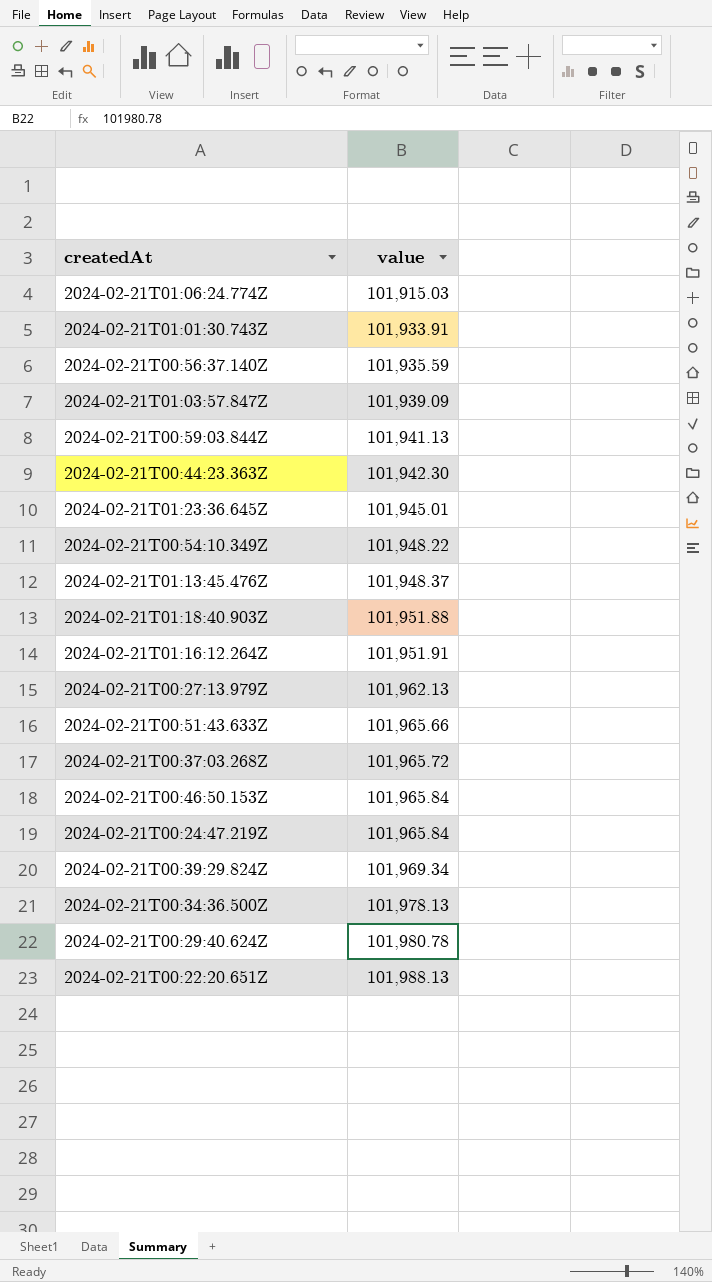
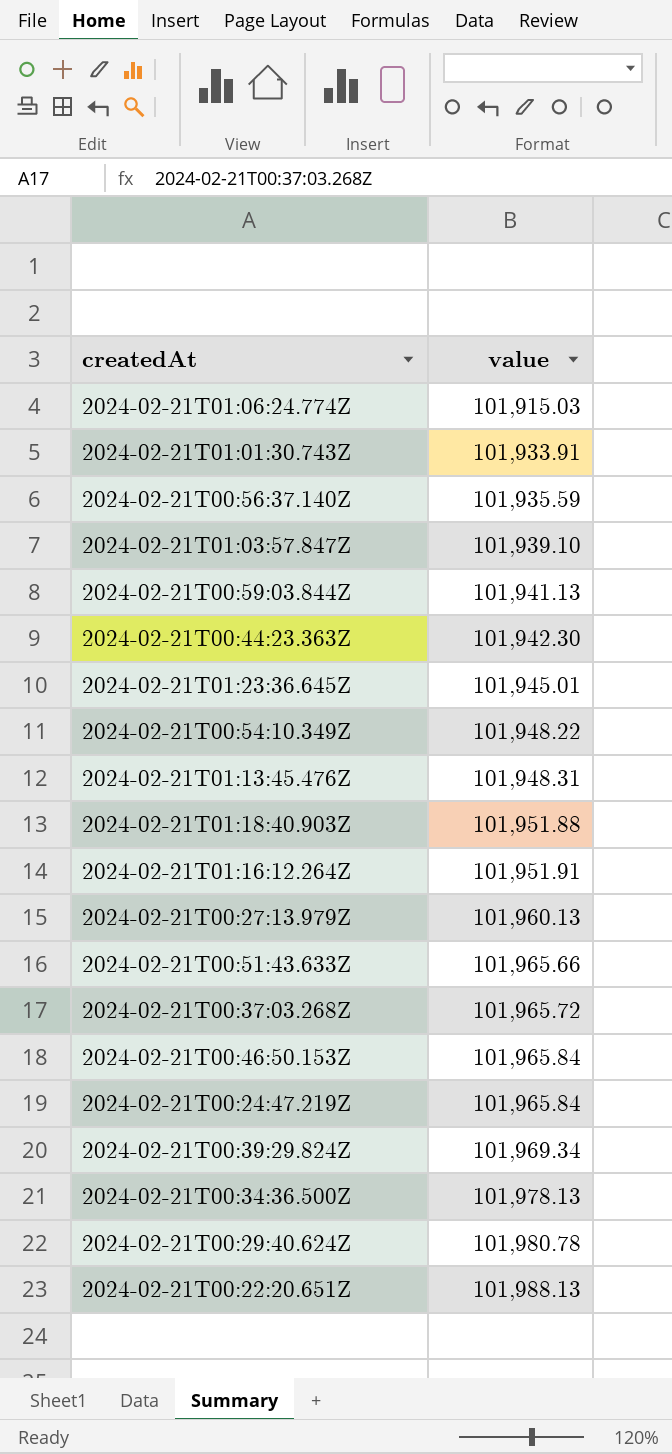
2024-02-21T01:03:57.847Z | value: 101,939.09 -> 101,939.10
2024-02-21T01:13:45.476Z | value: 101,948.37 -> 101,948.31
2024-02-21T00:27:13.979Z | value: 101,962.13 -> 101,960.13

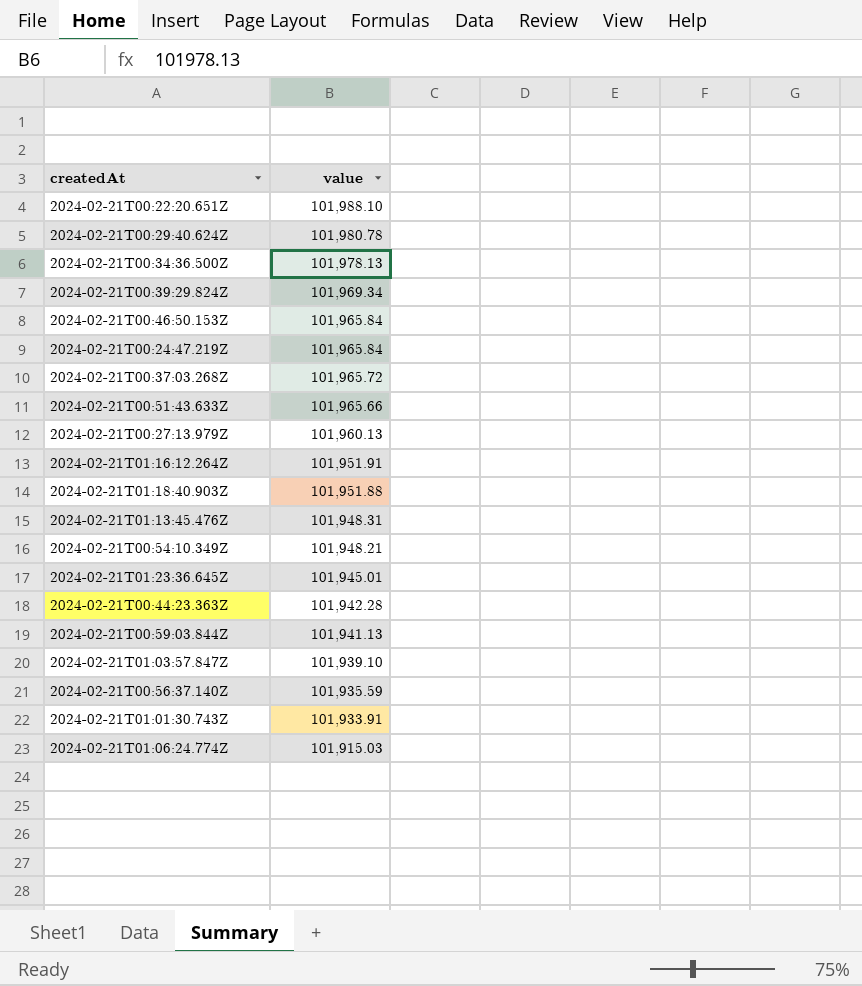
row order: value ascending -> value descending
2024-02-21T00:22:20.651Z | value: 101,988.13 -> 101,988.10
2024-02-21T00:54:10.349Z | value: 101,948.22 -> 101,948.21
2024-02-21T00:44:23.363Z | value: 101,942.30 -> 101,942.28

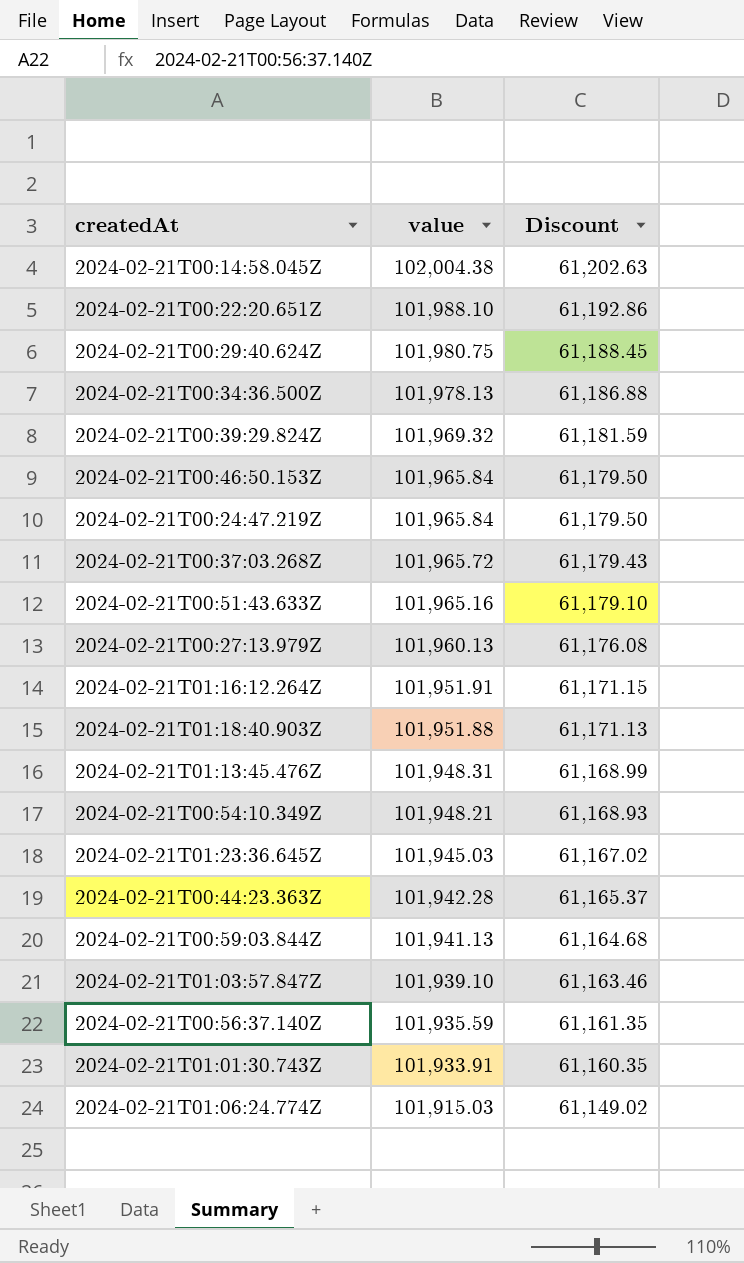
column Discount | formula: none -> [value] * 0.6
row 2024-02-21T00:14:58.045Z: none -> 102,004.38 | 61,202.63
2024-02-21T00:29:40.624Z | value: 101,980.78 -> 101,980.75
2024-02-21T00:39:29.824Z | value: 101,969.34 -> 101,969.32
2024-02-21T00:51:43.633Z | value: 101,965.66 -> 101,965.16
2024-02-21T01:23:36.645Z | value: 101,945.01 -> 101,945.03

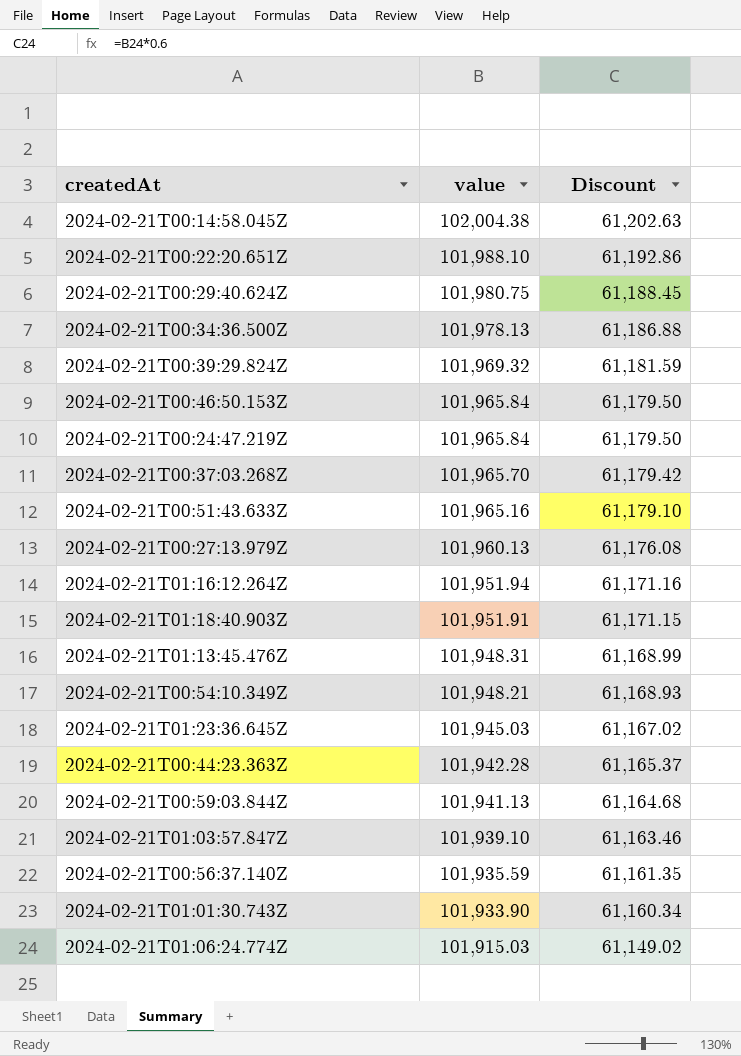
2024-02-21T00:37:03.268Z | value: 101,965.72 -> 101,965.70
2024-02-21T00:37:03.268Z | Discount: 61,179.43 -> 61,179.42
2024-02-21T01:16:12.264Z | value: 101,951.91 -> 101,951.94
2024-02-21T01:16:12.264Z | Discount: 61,171.15 -> 61,171.16
2024-02-21T01:18:40.903Z | value: 101,951.88 -> 101,951.91
2024-02-21T01:18:40.903Z | Discount: 61,171.13 -> 61,171.15
2024-02-21T01:01:30.743Z | value: 101,933.91 -> 101,933.90
2024-02-21T01:01:30.743Z | Discount: 61,160.35 -> 61,160.34

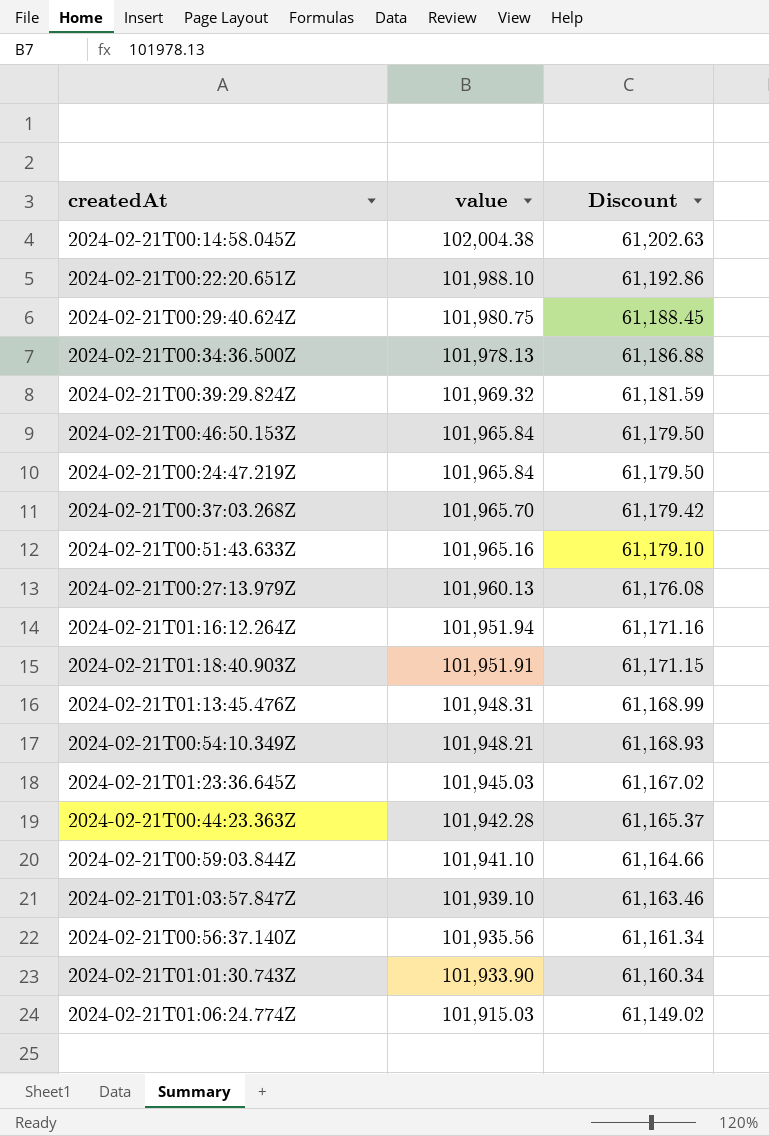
2024-02-21T00:59:03.844Z | value: 101,941.13 -> 101,941.10
2024-02-21T00:59:03.844Z | Discount: 61,164.68 -> 61,164.66
2024-02-21T00:56:37.140Z | value: 101,935.59 -> 101,935.56
2024-02-21T00:56:37.140Z | Discount: 61,161.35 -> 61,161.34

